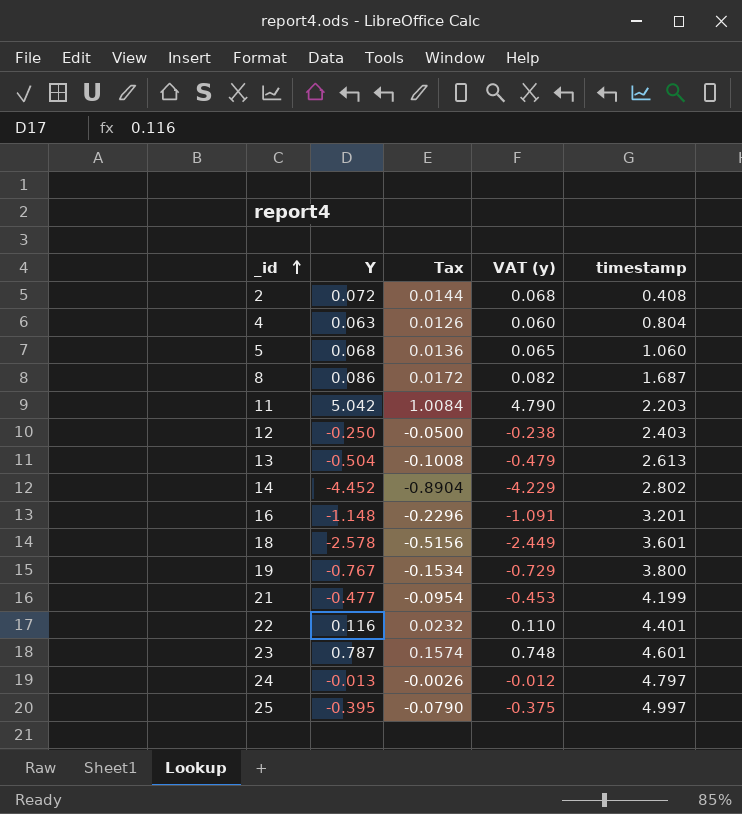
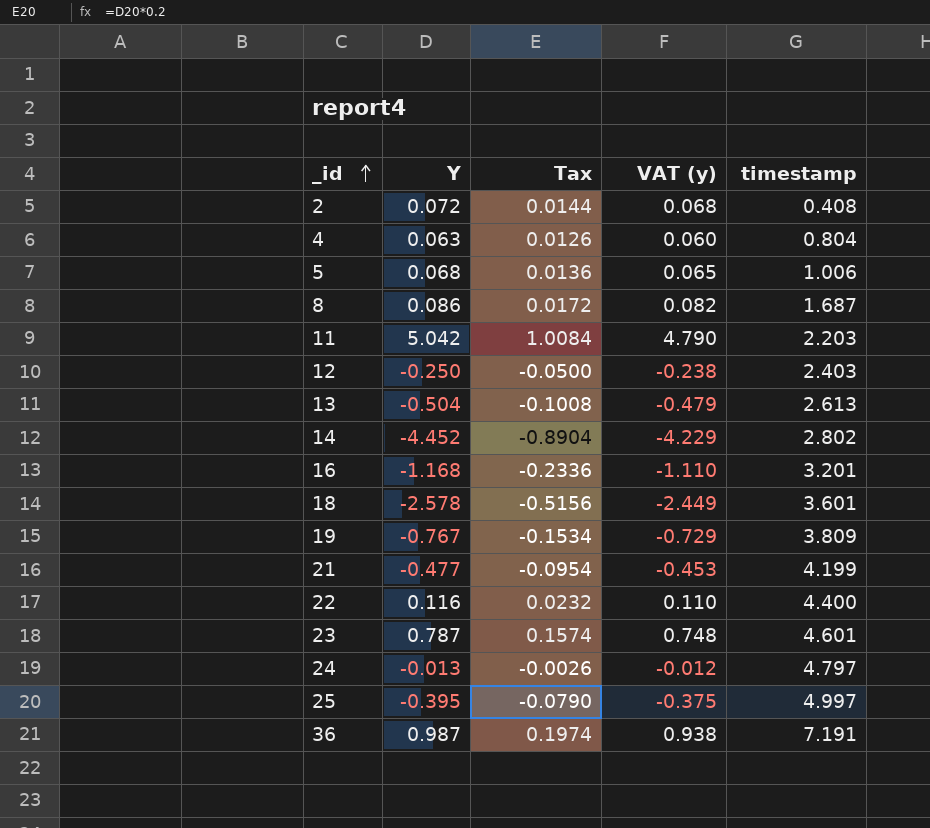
5 | timestamp: 1.060 -> 1.006
16 | Y: -1.148 -> -1.168
16 | Tax: -0.2296 -> -0.2336
16 | VAT (y): -1.091 -> -1.110
19 | timestamp: 3.800 -> 3.809
22 | timestamp: 4.401 -> 4.400
row 36: none -> 0.987 | 0.1974 | 0.938 | 7.191

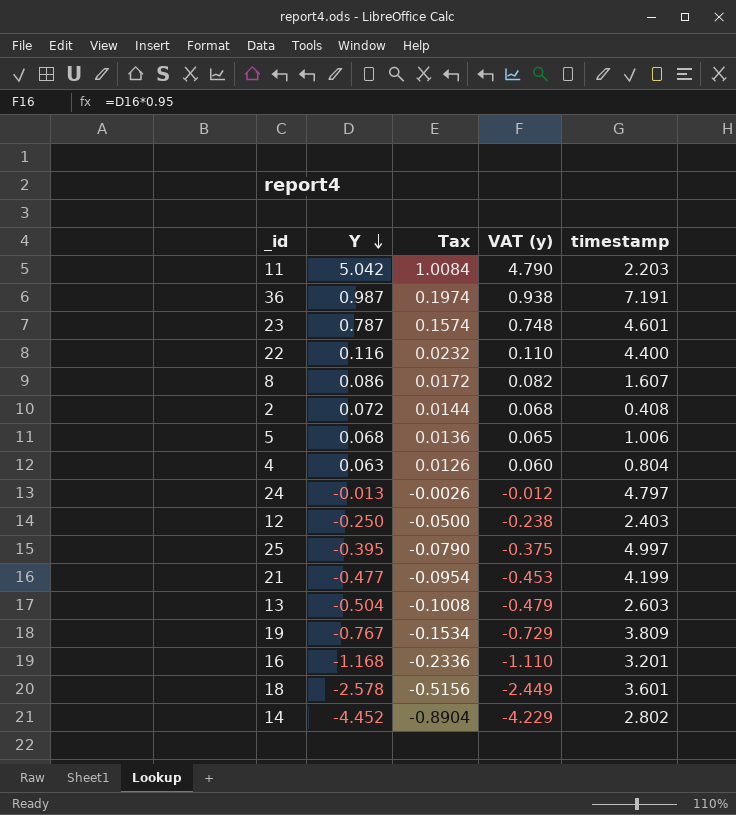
row order: _id ascending -> Y descending
8 | timestamp: 1.687 -> 1.607
13 | timestamp: 2.613 -> 2.603

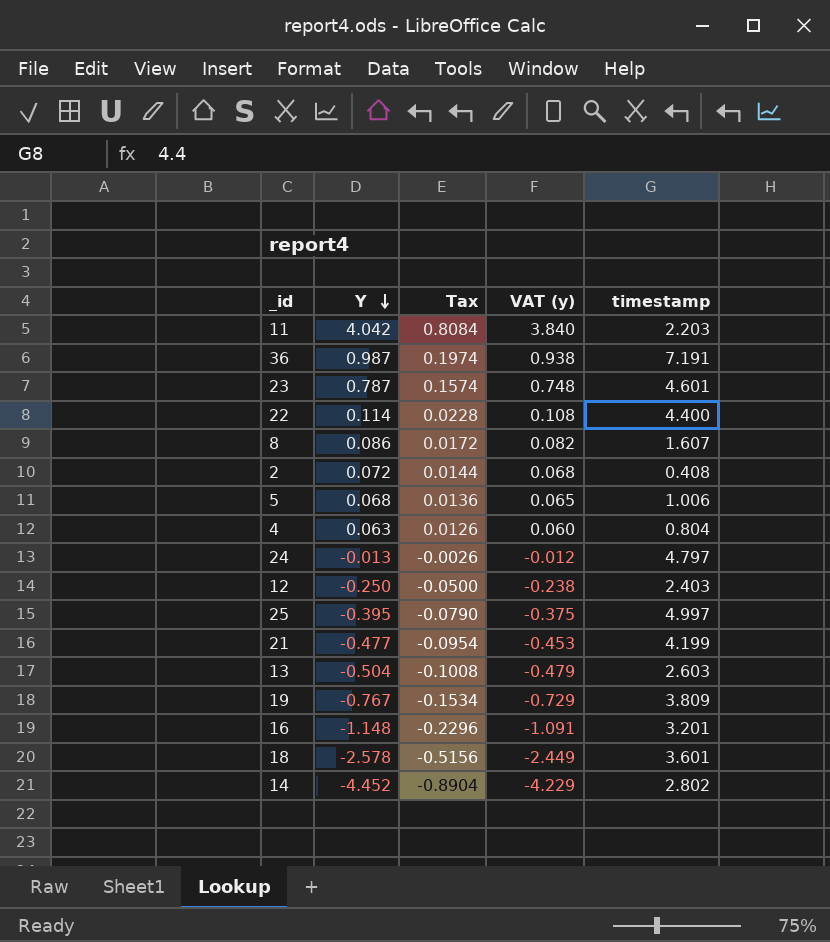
11 | Y: 5.042 -> 4.042
11 | Tax: 1.0084 -> 0.8084
11 | VAT (y): 4.790 -> 3.840
22 | Y: 0.116 -> 0.114
22 | Tax: 0.0232 -> 0.0228
22 | VAT (y): 0.110 -> 0.108
16 | Y: -1.168 -> -1.148
16 | Tax: -0.2336 -> -0.2296
16 | VAT (y): -1.110 -> -1.091

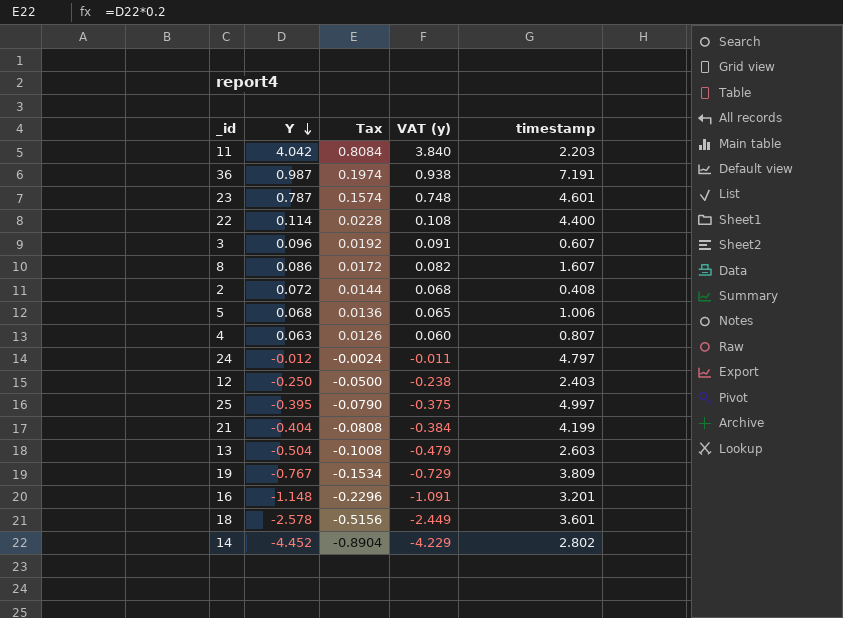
row 3: none -> 0.096 | 0.0192 | 0.091 | 0.607
4 | timestamp: 0.804 -> 0.807
24 | Y: -0.013 -> -0.012
24 | Tax: -0.0026 -> -0.0024
24 | VAT (y): -0.012 -> -0.011
21 | Y: -0.477 -> -0.404
21 | Tax: -0.0954 -> -0.0808
21 | VAT (y): -0.453 -> -0.384

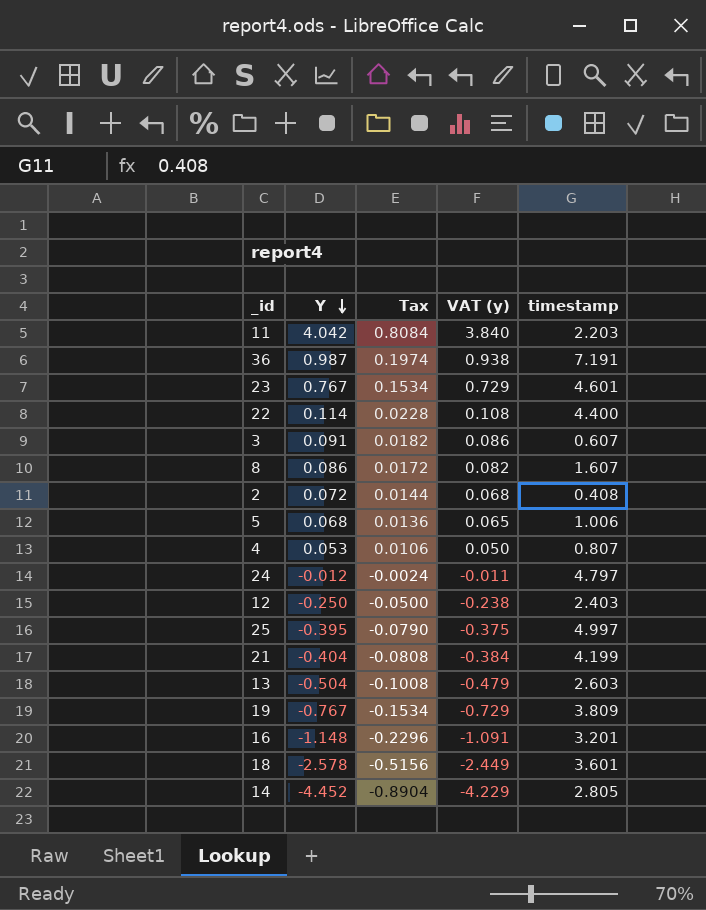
23 | Y: 0.787 -> 0.767
23 | Tax: 0.1574 -> 0.1534
23 | VAT (y): 0.748 -> 0.729
3 | Y: 0.096 -> 0.091
3 | Tax: 0.0192 -> 0.0182
3 | VAT (y): 0.091 -> 0.086
4 | Y: 0.063 -> 0.053
4 | Tax: 0.0126 -> 0.0106
4 | VAT (y): 0.060 -> 0.050
14 | timestamp: 2.802 -> 2.805

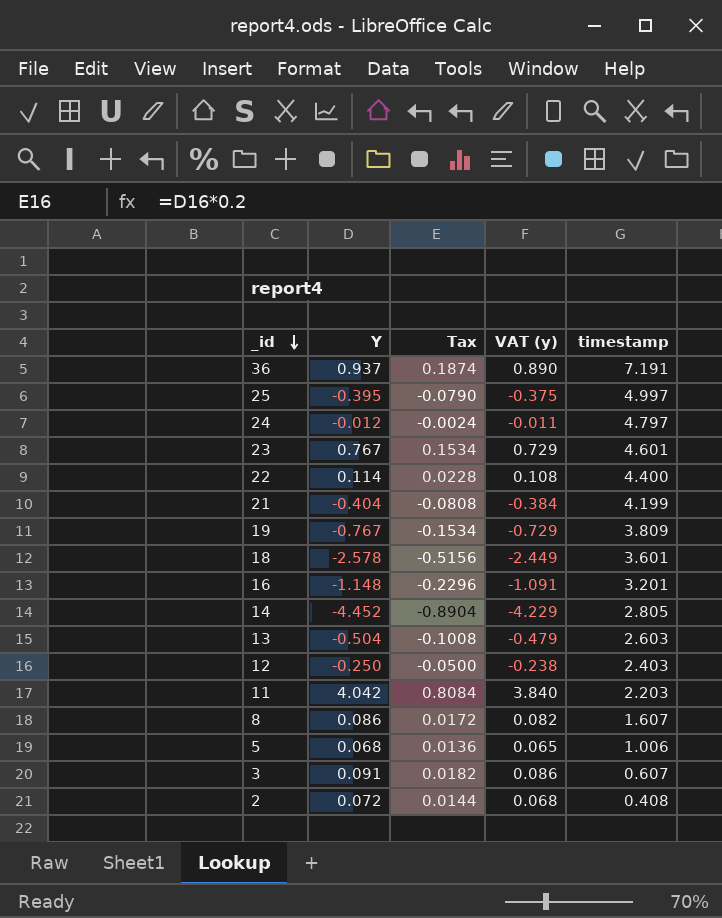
row order: Y descending -> _id descending
row 4: 0.053 | 0.0106 | 0.050 | 0.807 -> none
36 | Y: 0.987 -> 0.937
36 | Tax: 0.1974 -> 0.1874
36 | VAT (y): 0.938 -> 0.890

